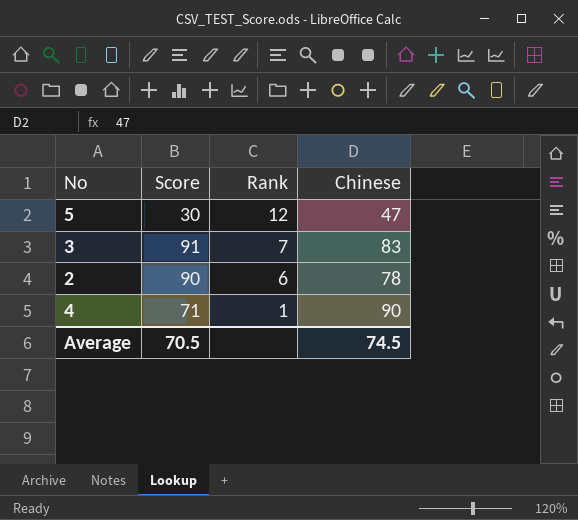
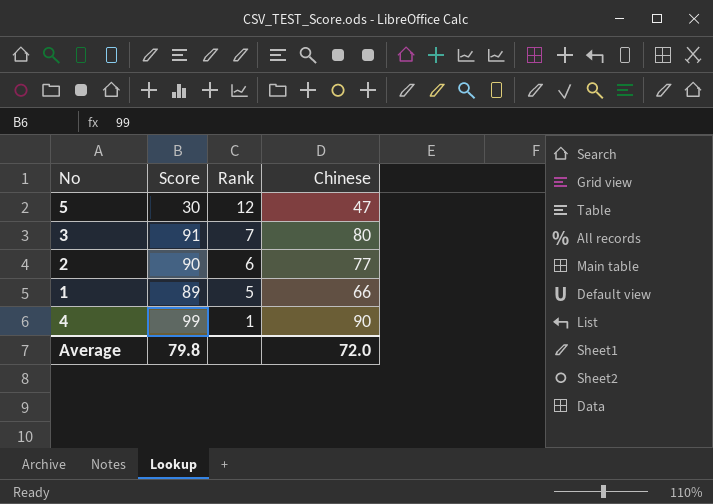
3 | Chinese: 83 -> 80
2 | Chinese: 78 -> 77
row 1: none -> 89 | 5 | 66
4 | Score: 71 -> 99
Average | Score: 70.5 -> 79.8
Average | Chinese: 74.5 -> 72.0

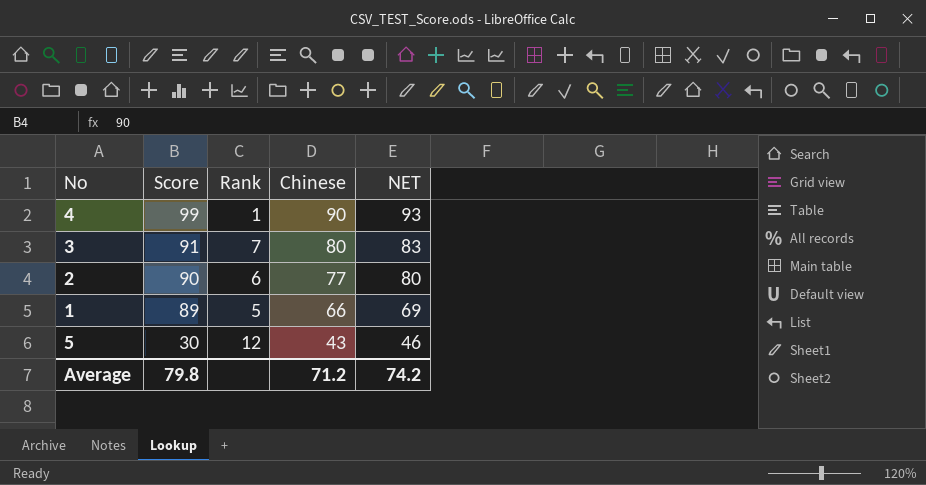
row order: Rank descending -> Score descending
column NET | formula: none -> [Chinese] + 3
5 | Chinese: 47 -> 43
Average | Chinese: 72.0 -> 71.2

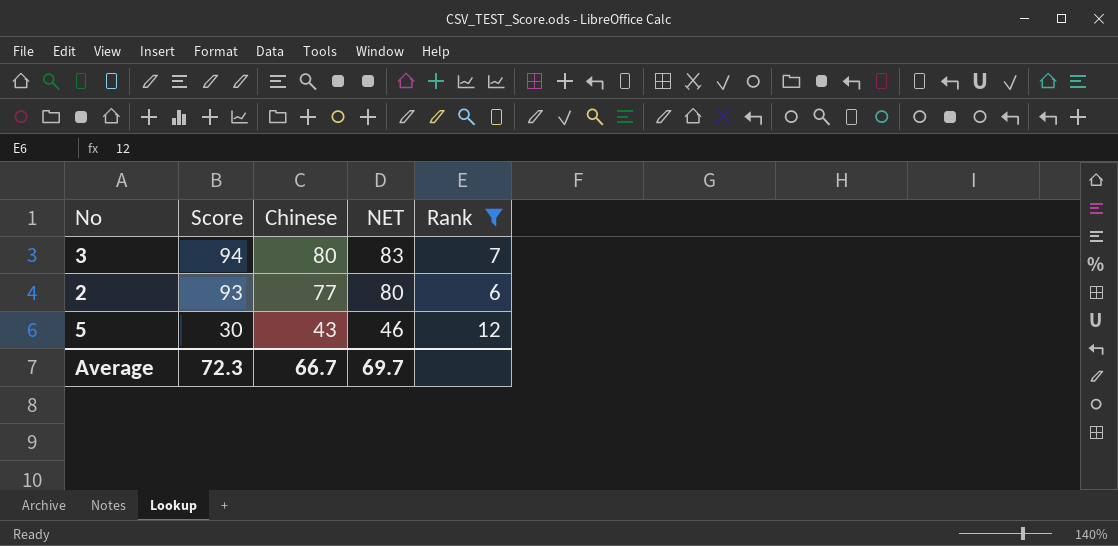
filter: none -> Rank >= 6
column Rank | position: 3 -> 5
3 | Score: 91 -> 94
2 | Score: 90 -> 93
Average | Score: 79.8 -> 72.3
Average | Chinese: 71.2 -> 66.7
Average | NET: 74.2 -> 69.7

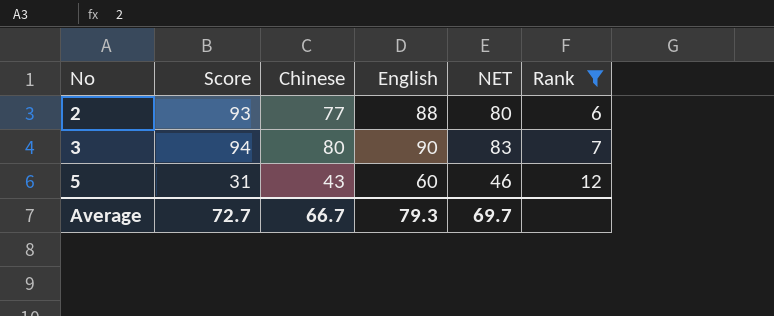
row order: Score descending -> No ascending
column English | position: none -> 4
5 | Score: 30 -> 31
Average | Score: 72.3 -> 72.7

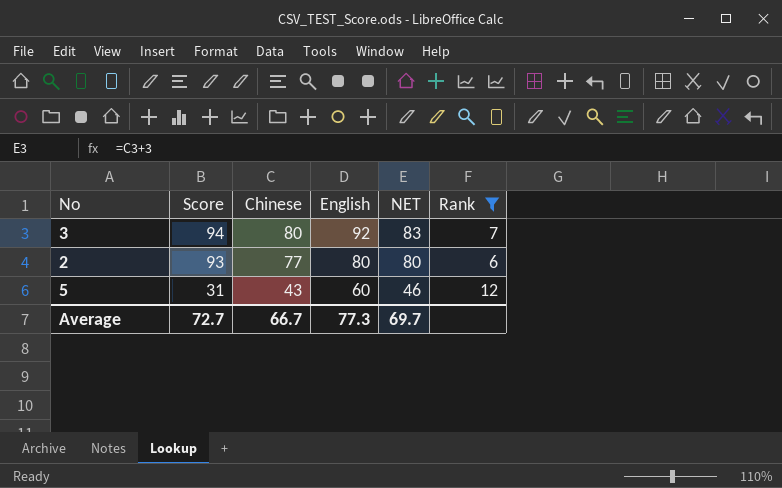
row order: No ascending -> Score descending
3 | English: 90 -> 92
2 | English: 88 -> 80
Average | English: 79.3 -> 77.3

